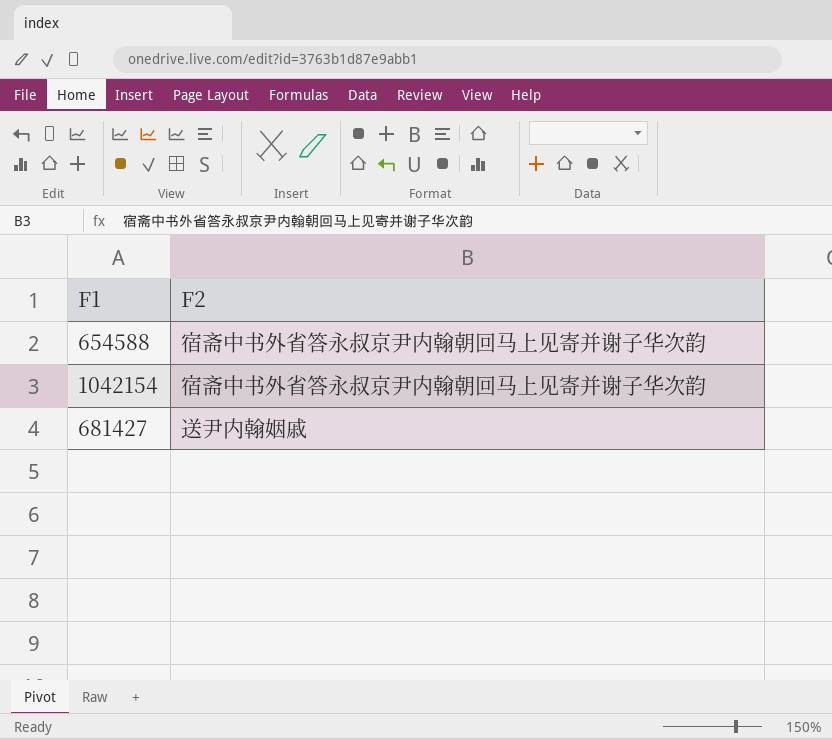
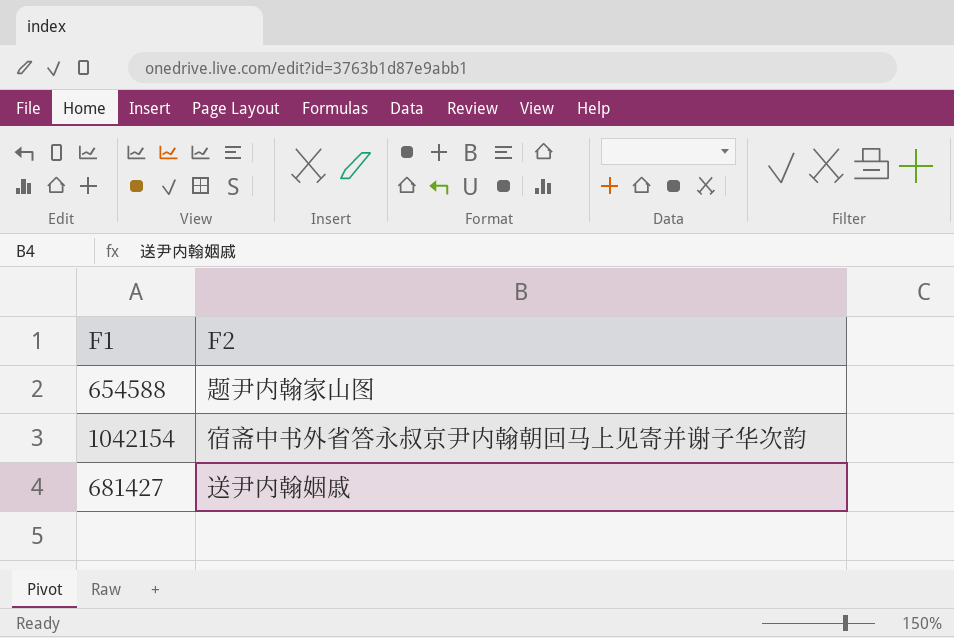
654588 | F2: 宿斋中书外省答永叔京尹内翰朝回马上见寄并谢子华次韵 -> 题尹内翰家山图

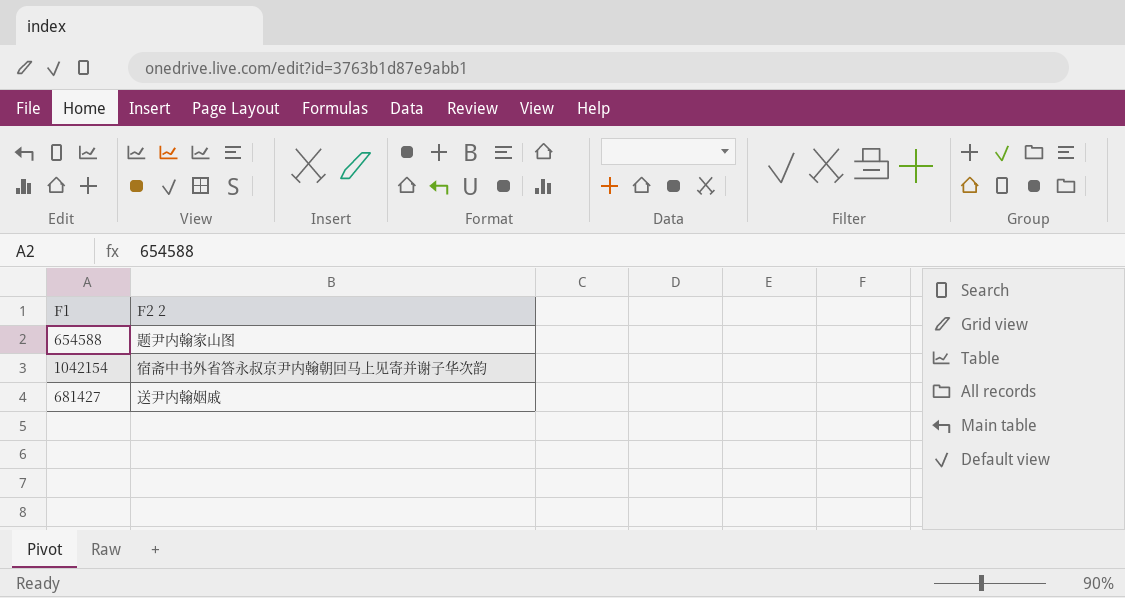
column name: F2 -> F2 2

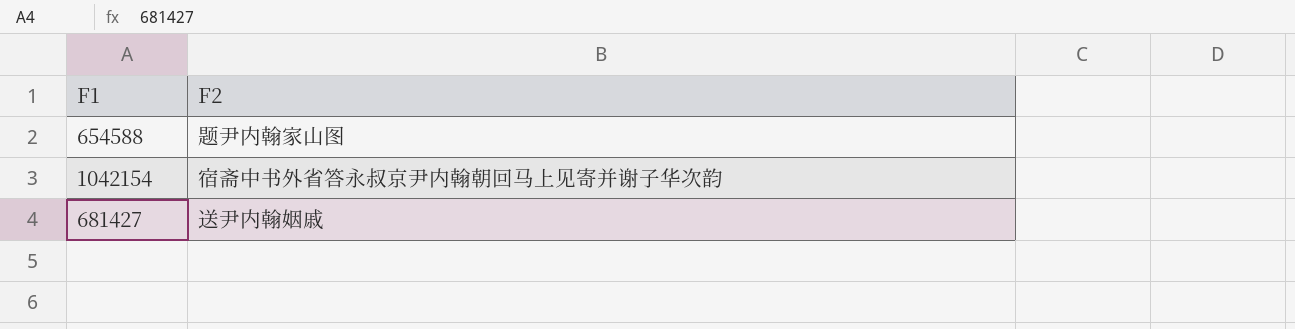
column name: F2 2 -> F2

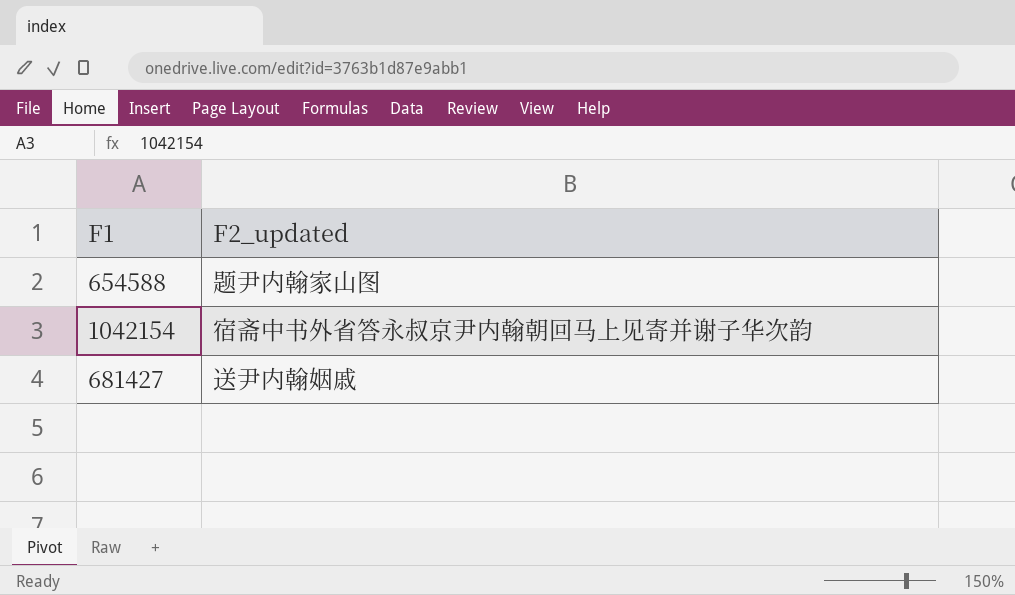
column name: F2 -> F2_updated

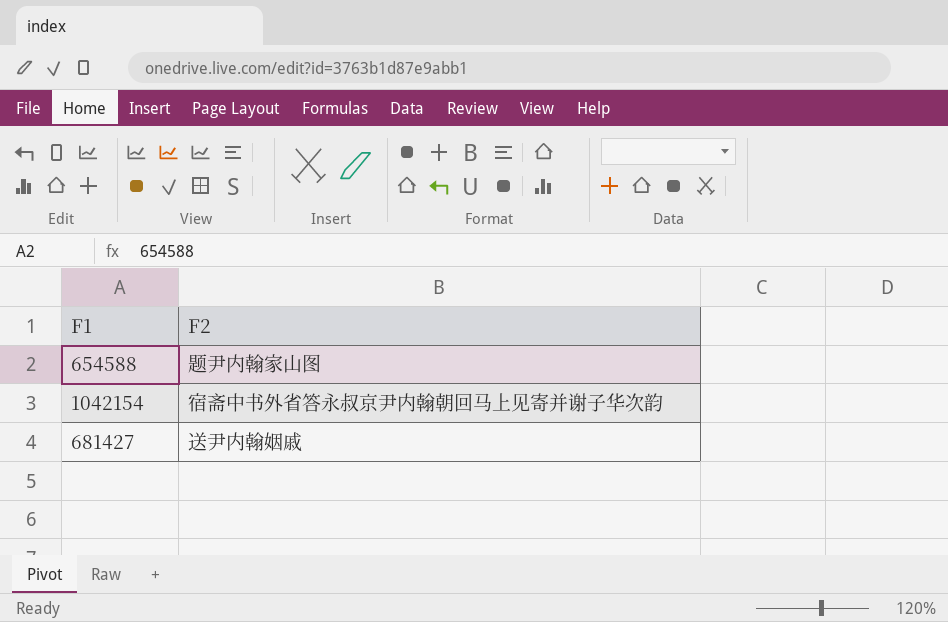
column name: F2_updated -> F2

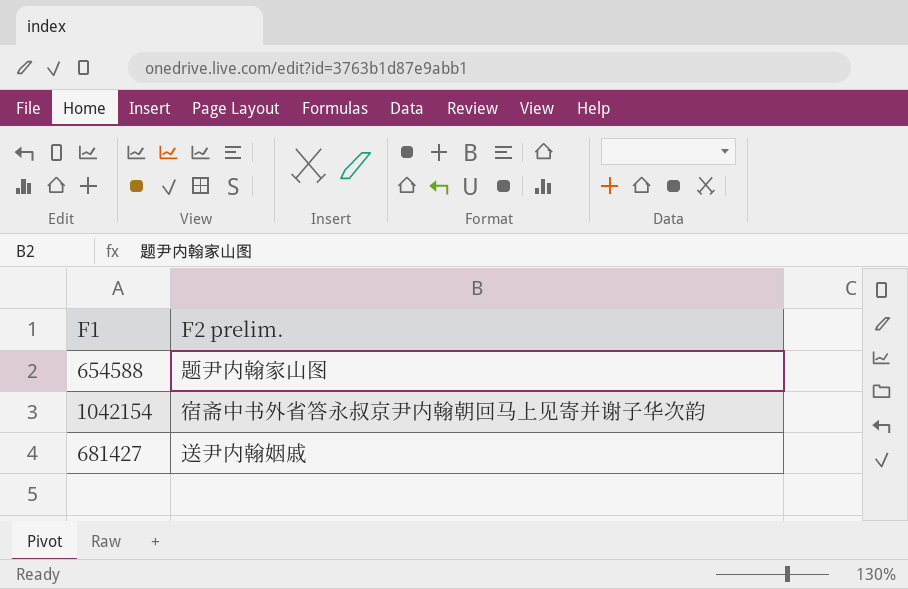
column name: F2 -> F2 prelim.

